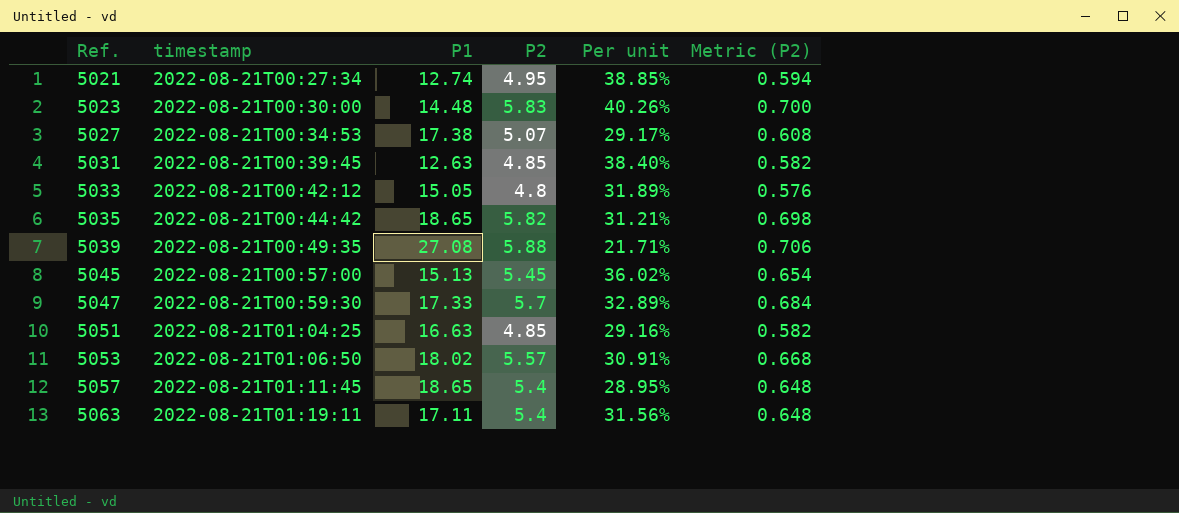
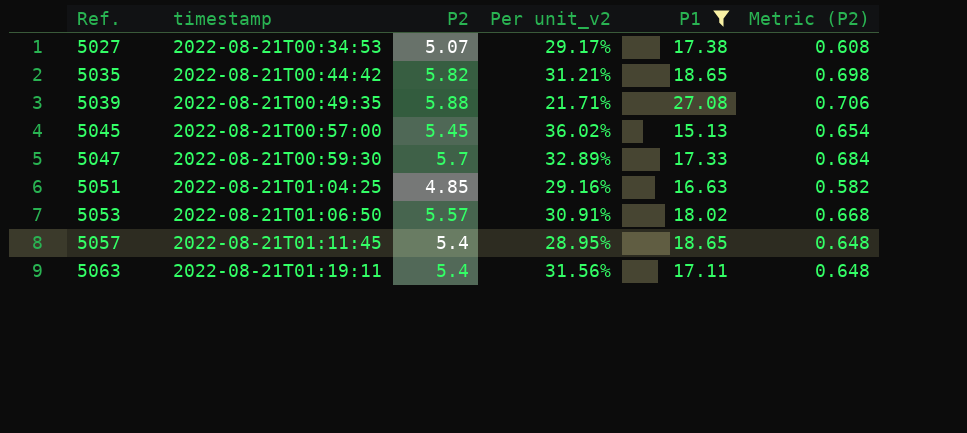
filter: none -> P1 >= 15.13
column name: Per unit -> Per unit_v2
column P1 | position: 3 -> 5

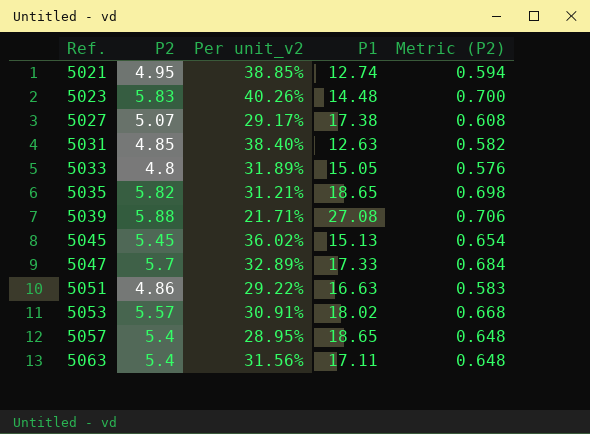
filter: P1 >= 15.13 -> none
column timestamp | position: 2 -> none
5051 | P2: 4.85 -> 4.86
5051 | Per unit_v2: 29.16% -> 29.22%
5051 | Metric (P2): 0.582 -> 0.583

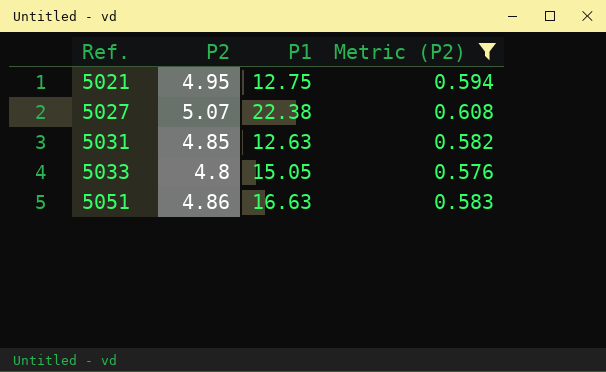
filter: none -> Metric (P2) <= 0.608
column Per unit_v2 | formula: [P2] / [P1] -> none
5021 | P1: 12.74 -> 12.75
5027 | P1: 17.38 -> 22.38

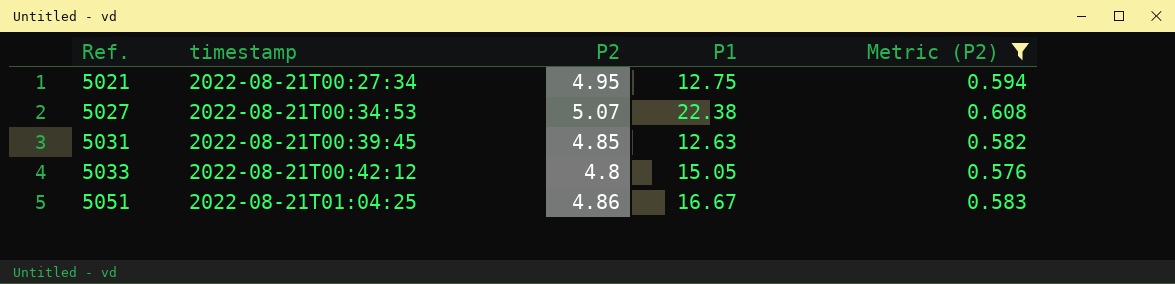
column timestamp | position: none -> 2
5051 | P1: 16.63 -> 16.67

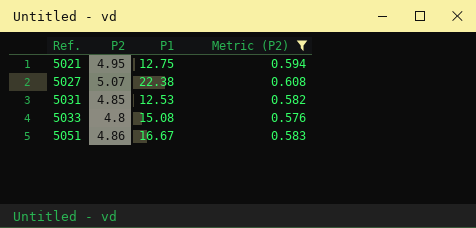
column timestamp | position: 2 -> none
5031 | P1: 12.63 -> 12.53
5033 | P1: 15.05 -> 15.08

